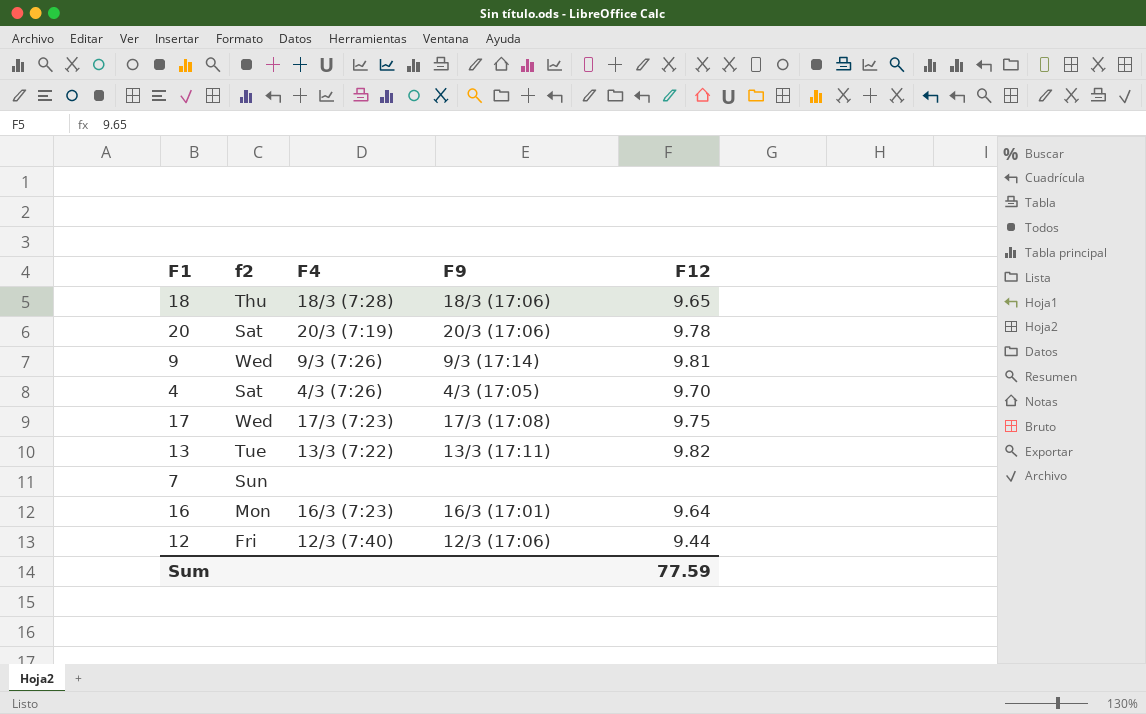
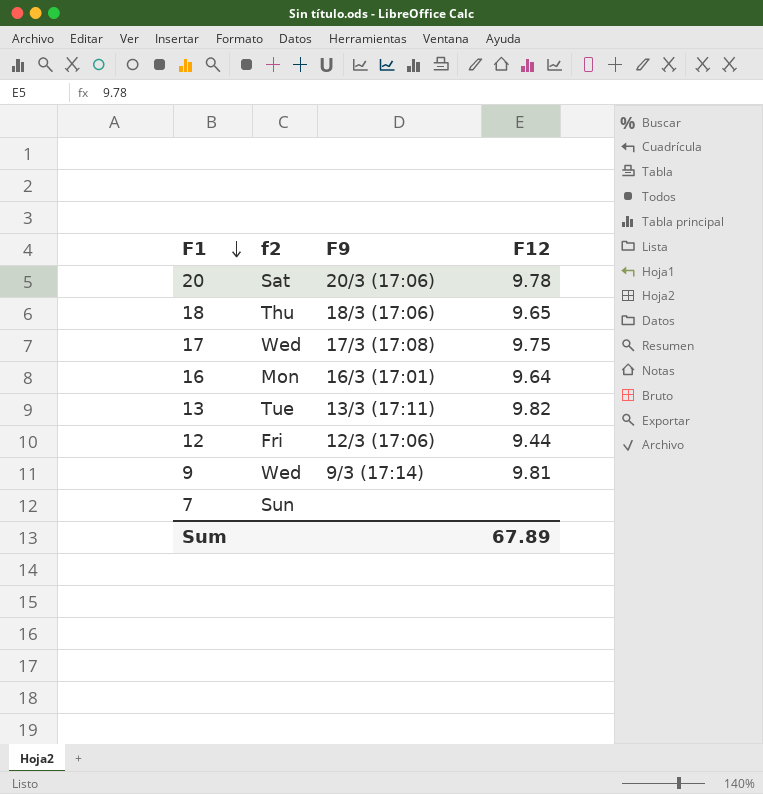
row order: none -> F1 descending
column F4 | position: 3 -> none
row 4: Sat | 4/3 (7:26) | 4/3 (17:05) | 9.70 -> none
Sum | F12: 77.59 -> 67.89

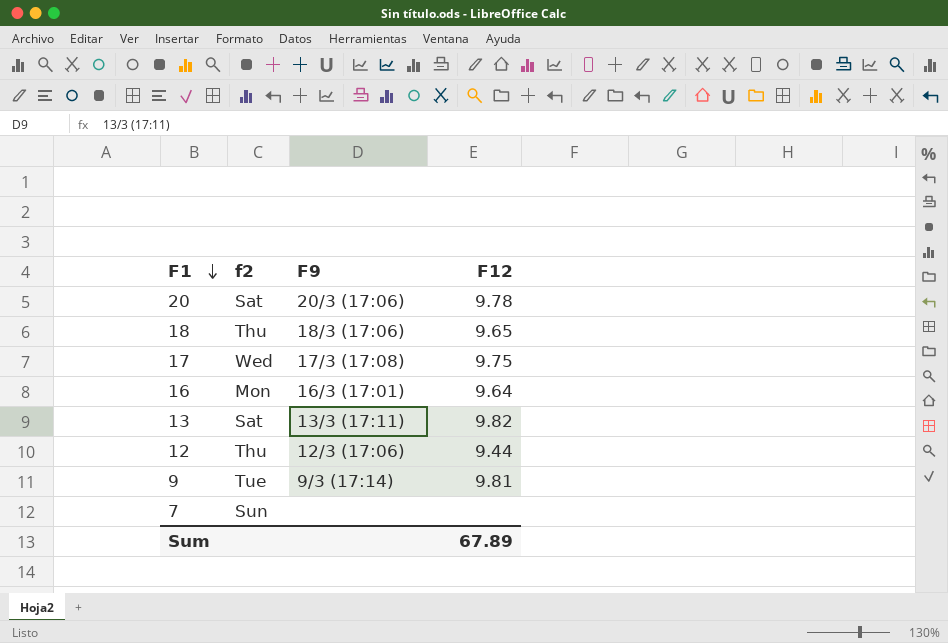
13 | f2: Tue -> Sat
12 | f2: Fri -> Thu
9 | f2: Wed -> Tue

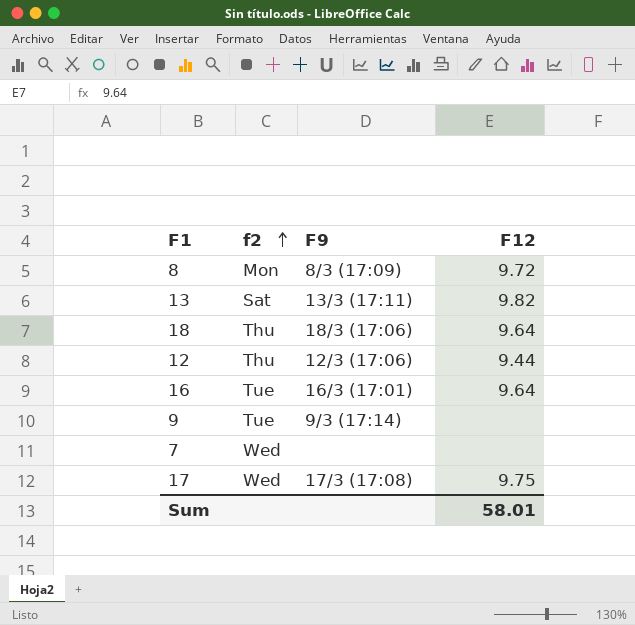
row order: F1 descending -> f2 ascending
row 20: Sat | 20/3 (17:06) | 9.78 -> none
row 8: none -> Mon | 8/3 (17:09) | 9.72
18 | F12: 9.65 -> 9.64
16 | f2: Mon -> Tue
9 | F12: 9.81 -> none
7 | f2: Sun -> Wed
Sum | F12: 67.89 -> 58.01

